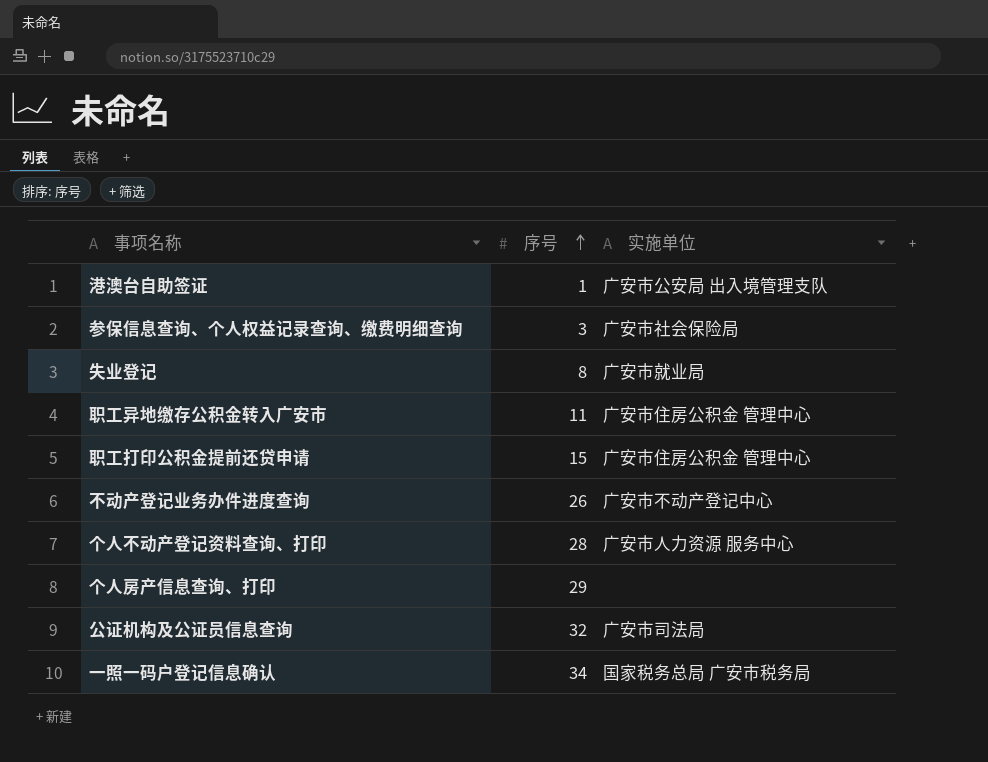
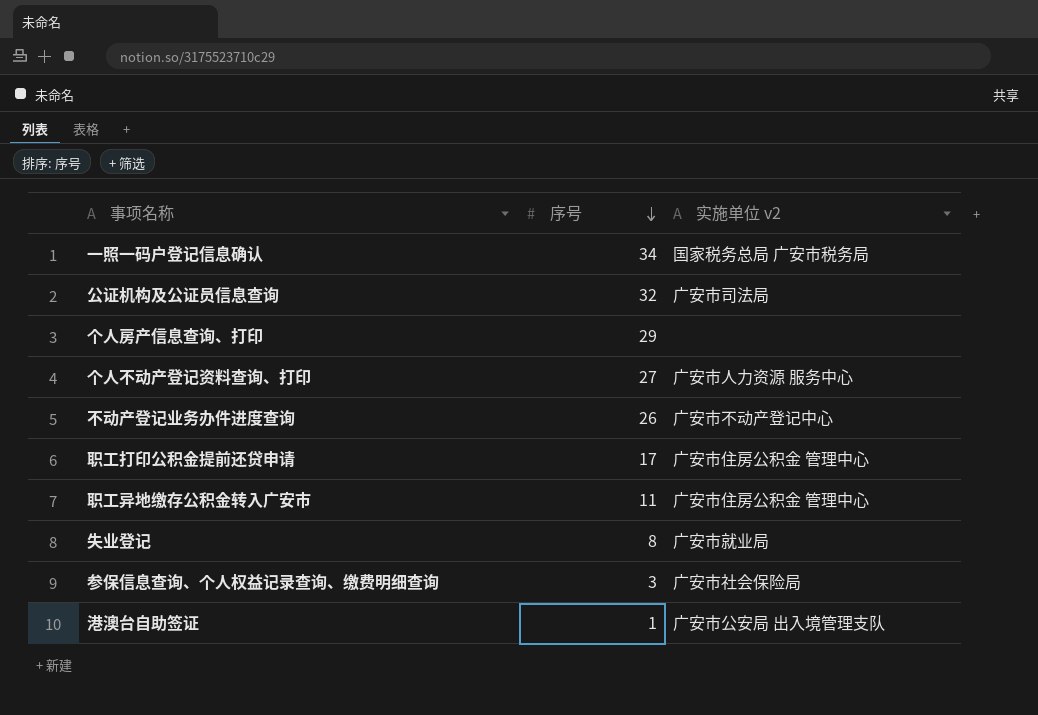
row order: 序号 ascending -> 序号 descending
column name: 实施单位 -> 实施单位 v2
个人不动产登记资料查询、打印 | 序号: 28 -> 27
职工打印公积金提前还贷申请 | 序号: 15 -> 17

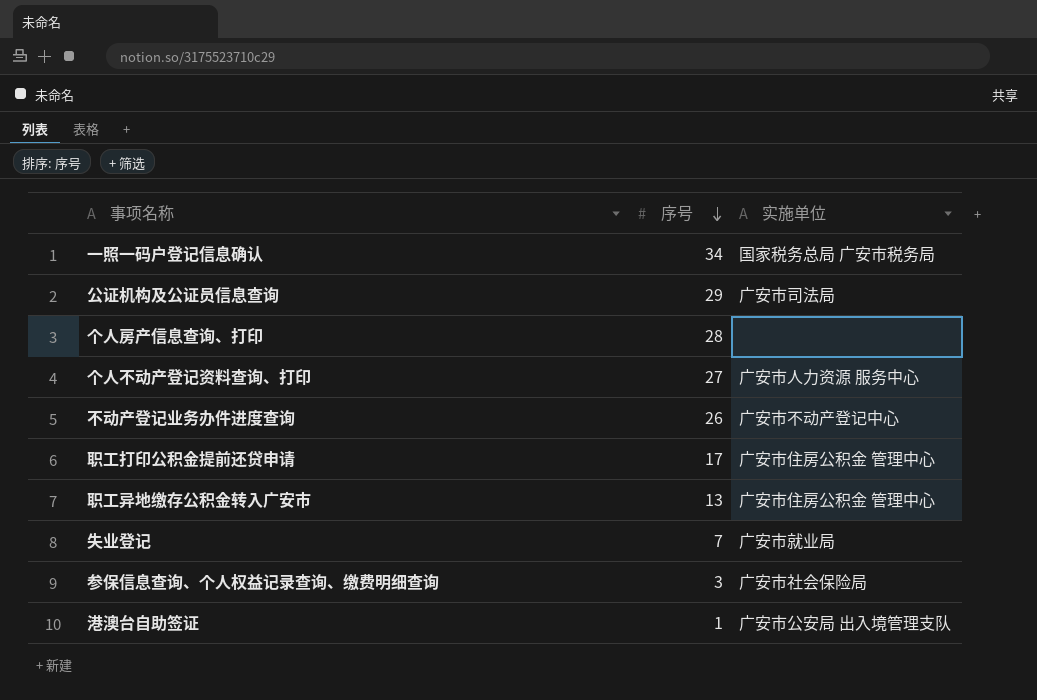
column name: 实施单位 v2 -> 实施单位
公证机构及公证员信息查询 | 序号: 32 -> 29
个人房产信息查询、打印 | 序号: 29 -> 28
职工异地缴存公积金转入广安市 | 序号: 11 -> 13
失业登记 | 序号: 8 -> 7

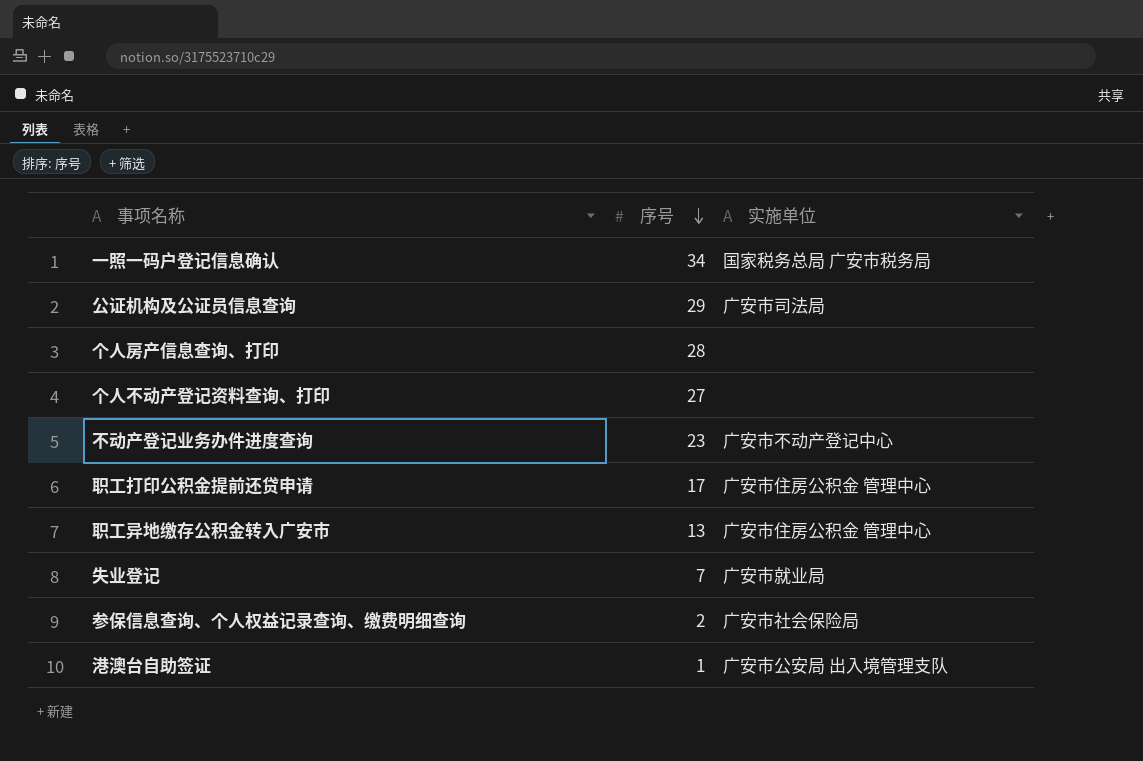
个人不动产登记资料查询、打印 | 实施单位: 广安市人力资源 服务中心 -> none
不动产登记业务办件进度查询 | 序号: 26 -> 23
参保信息查询、个人权益记录查询、缴费明细查询 | 序号: 3 -> 2

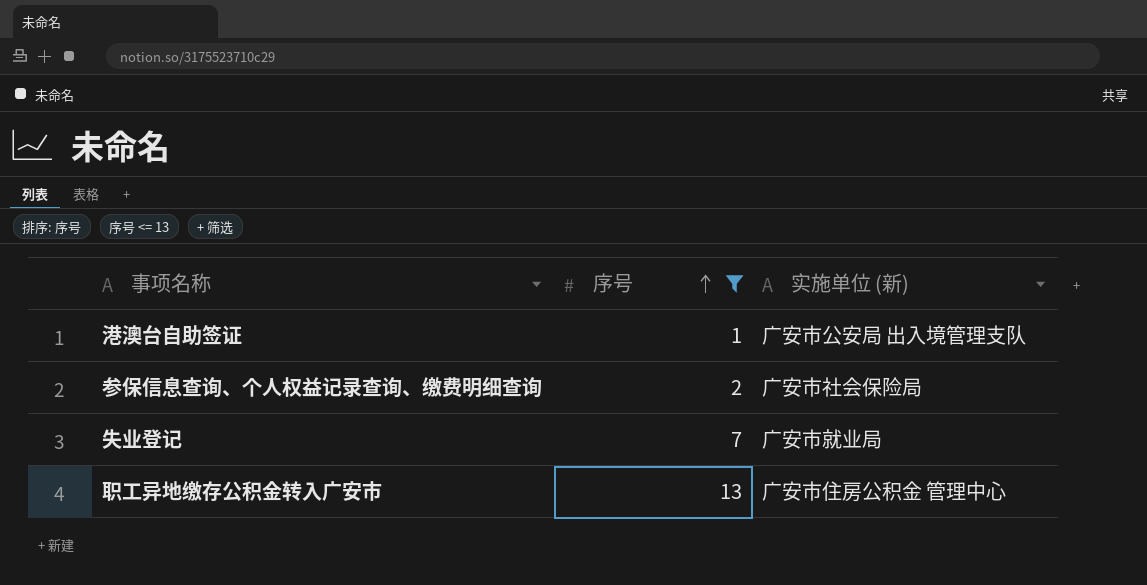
filter: none -> 序号 <= 13
row order: 序号 descending -> 序号 ascending
column name: 实施单位 -> 实施单位 (新)

